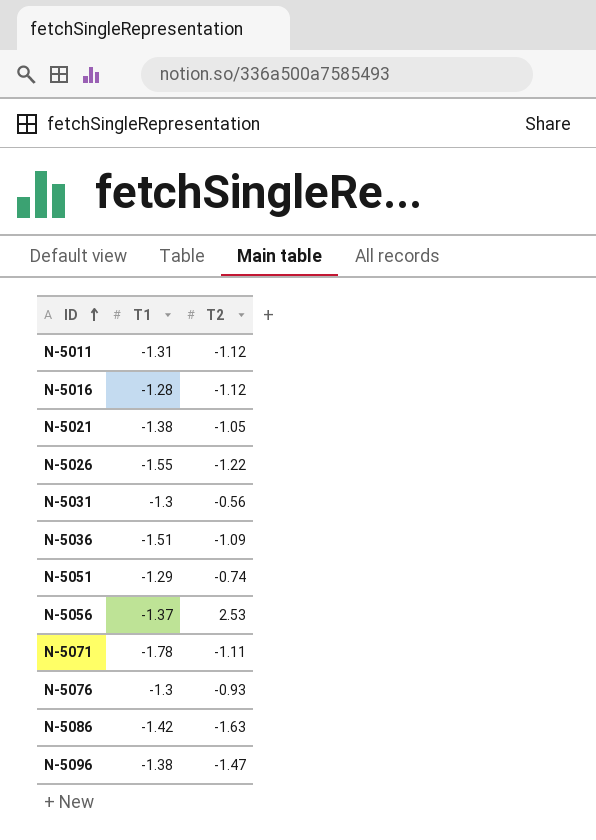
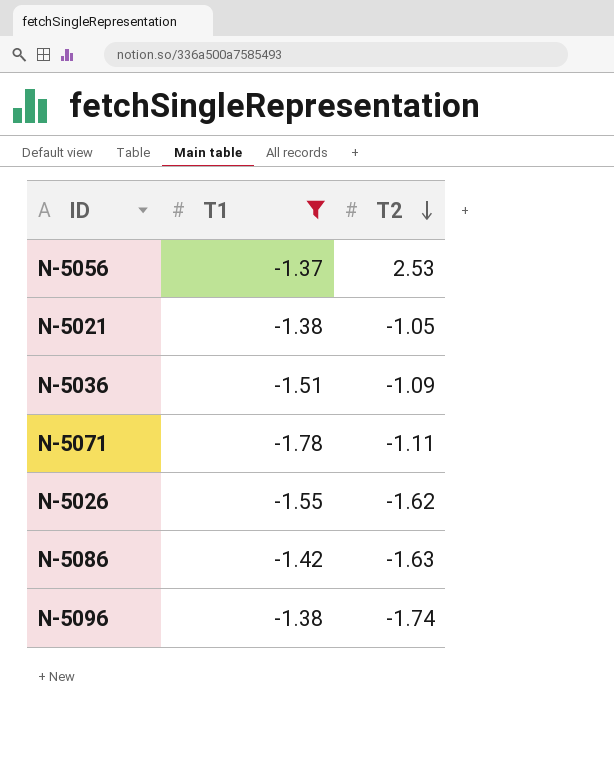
filter: none -> T1 <= -1.37
row order: ID ascending -> T2 descending
N-5026 | T2: -1.22 -> -1.62
N-5096 | T2: -1.47 -> -1.74

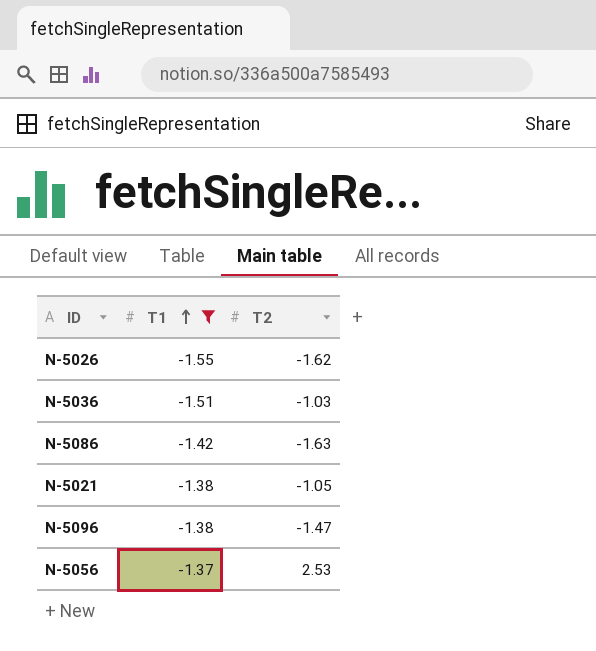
row order: T2 descending -> T1 ascending
row N-5071: -1.78 | -1.11 -> none
N-5036 | T2: -1.09 -> -1.03
N-5096 | T2: -1.74 -> -1.47

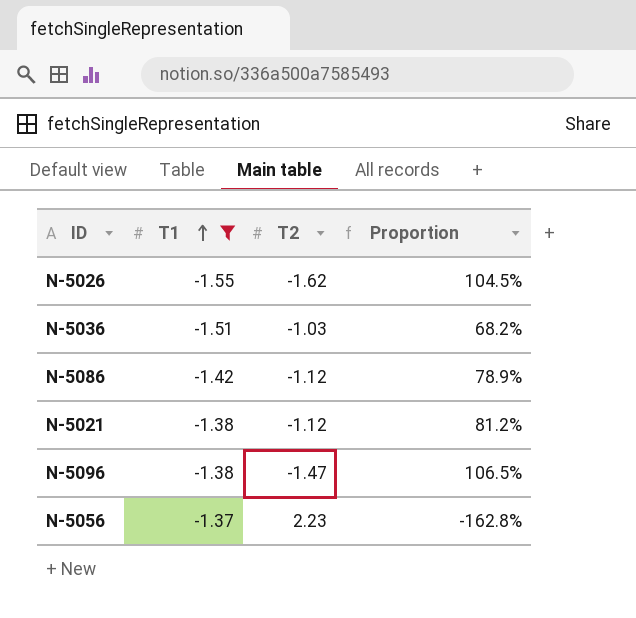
column Proportion | formula: none -> [T2] / [T1]
N-5086 | T2: -1.63 -> -1.12
N-5021 | T2: -1.05 -> -1.12
N-5056 | T2: 2.53 -> 2.23

